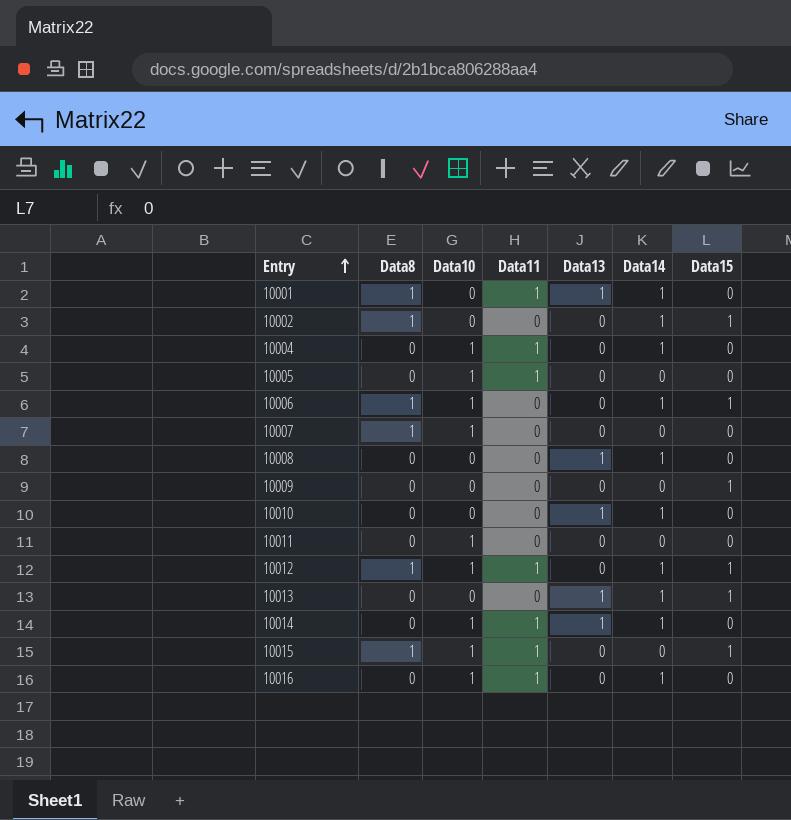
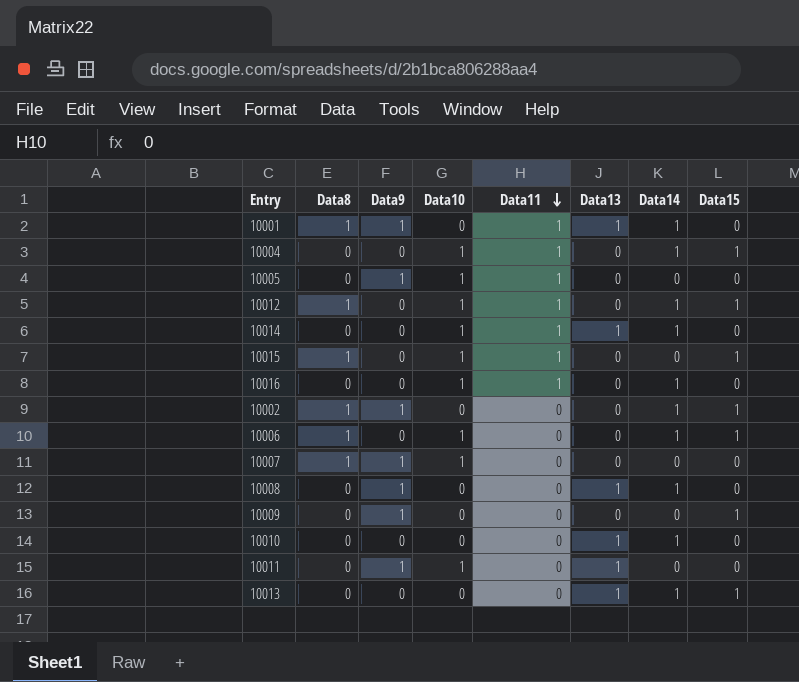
row order: Entry ascending -> Data11 descending
column Data9 | position: none -> 3
10004 | Data15: 0 -> 1
10011 | Data13: 0 -> 1

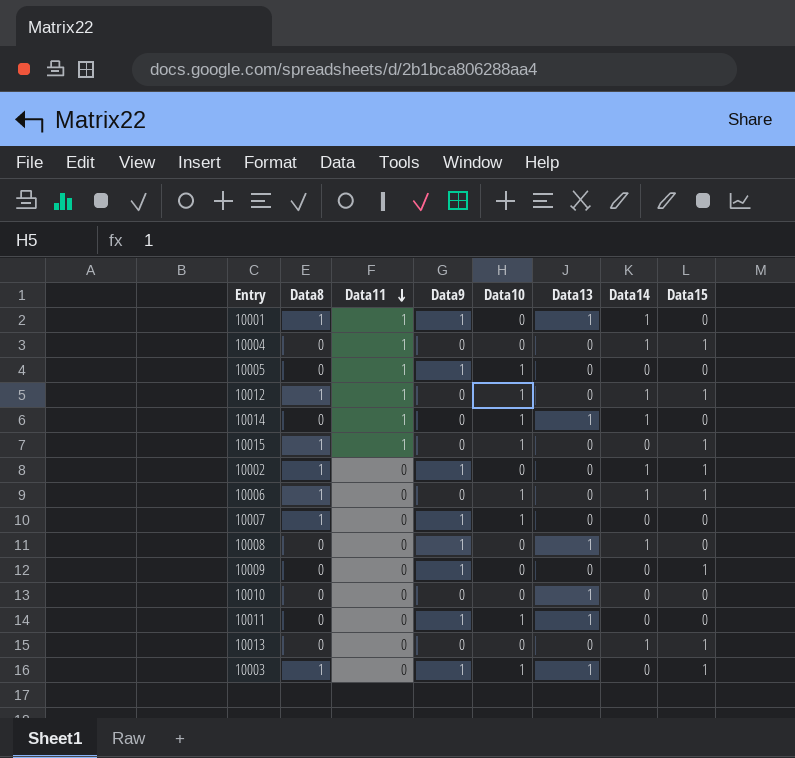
column Data11 | position: 5 -> 3
row 10016: 0 | 0 | 1 | 1 | 0 | 1 | 0 -> none
10004 | Data10: 1 -> 0
10010 | Data14: 1 -> 0
10013 | Data13: 1 -> 0
row 10003: none -> 1 | 0 | 1 | 1 | 1 | 0 | 1

